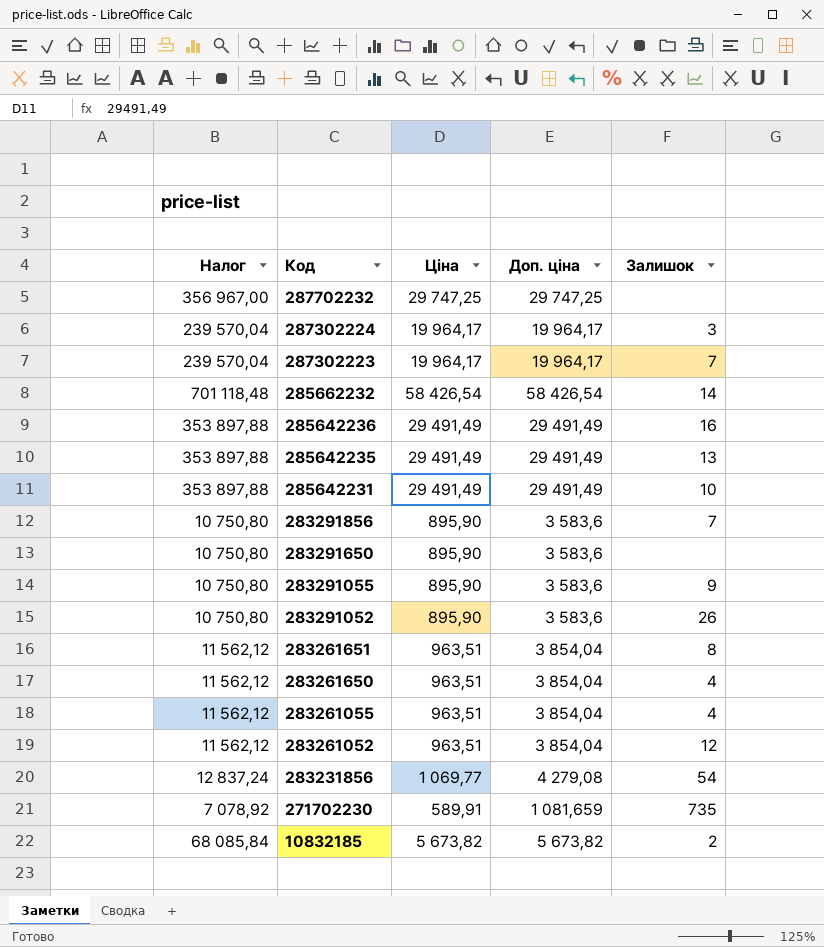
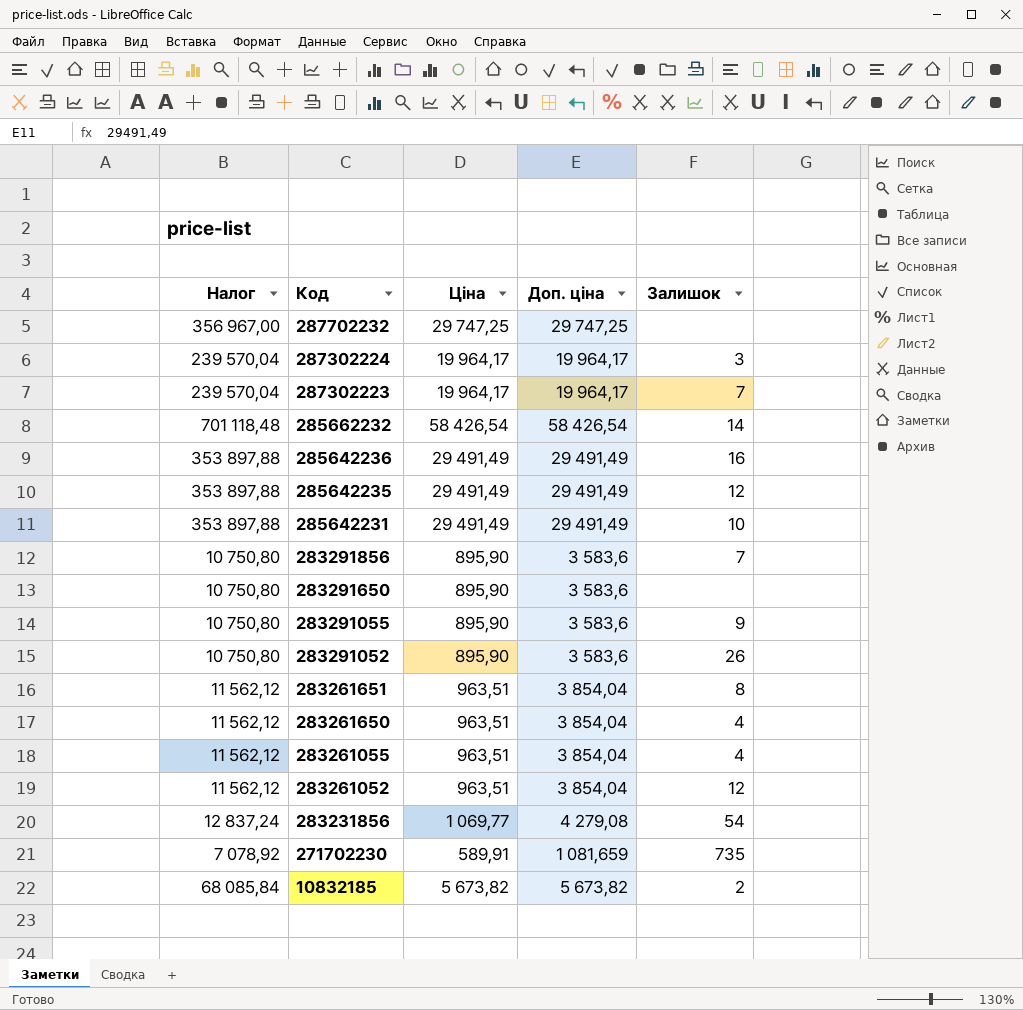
285642235 | Залишок: 13 -> 12

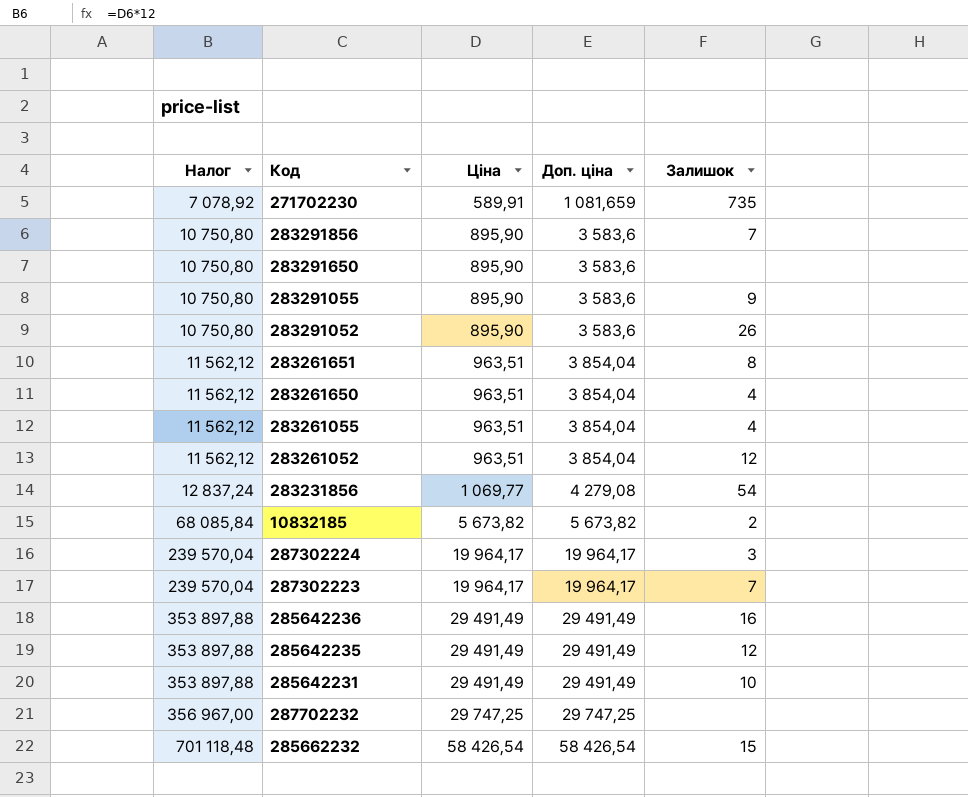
row order: Код descending -> Налог ascending
285662232 | Залишок: 14 -> 15

